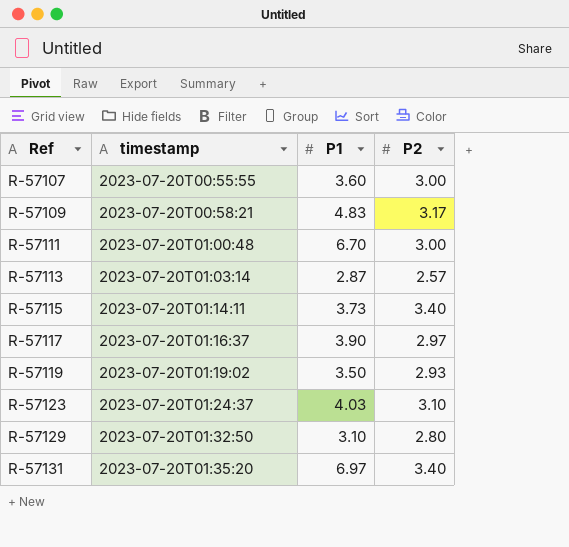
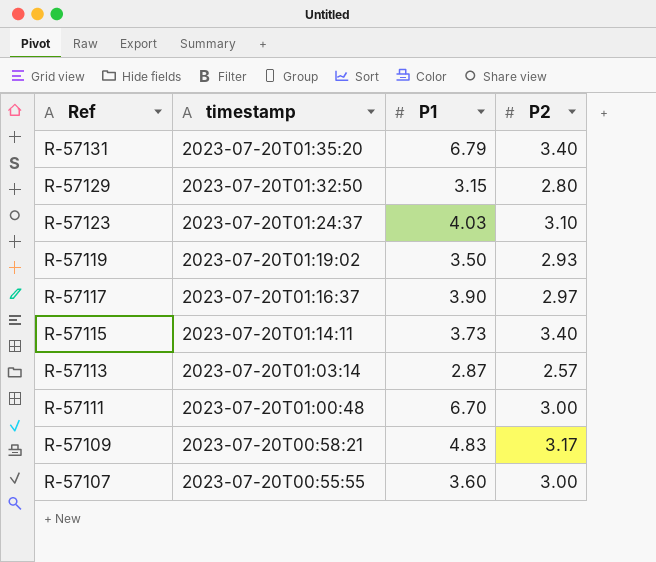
row order: Ref ascending -> Ref descending
R-57131 | P1: 6.97 -> 6.79
R-57129 | P1: 3.10 -> 3.15

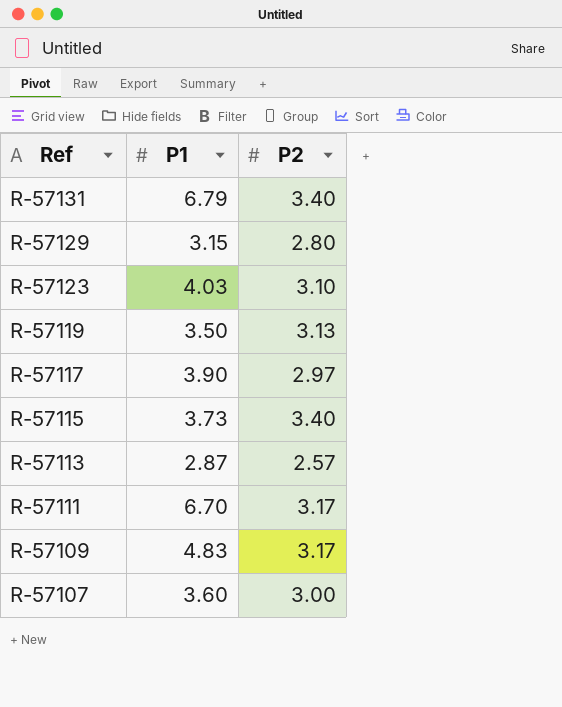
column timestamp | position: 2 -> none
R-57119 | P2: 2.93 -> 3.13
R-57111 | P2: 3.00 -> 3.17

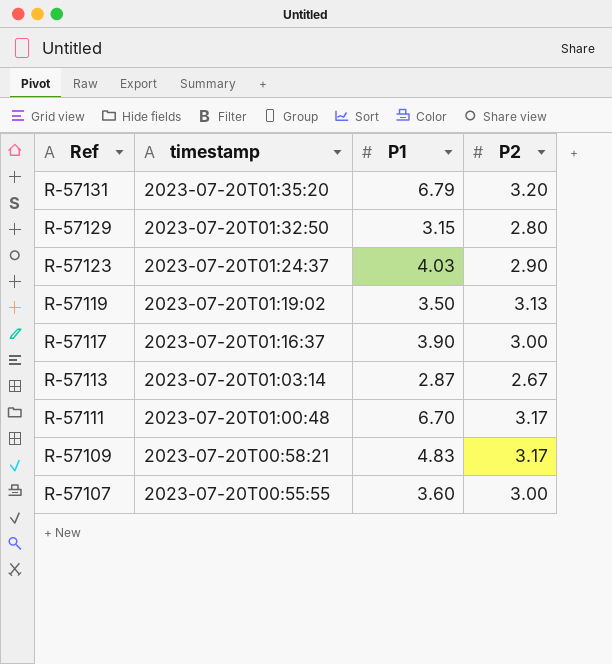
column timestamp | position: none -> 2
row R-57115: 3.73 | 3.40 -> none
R-57131 | P2: 3.40 -> 3.20
R-57123 | P2: 3.10 -> 2.90
R-57117 | P2: 2.97 -> 3.00
R-57113 | P2: 2.57 -> 2.67

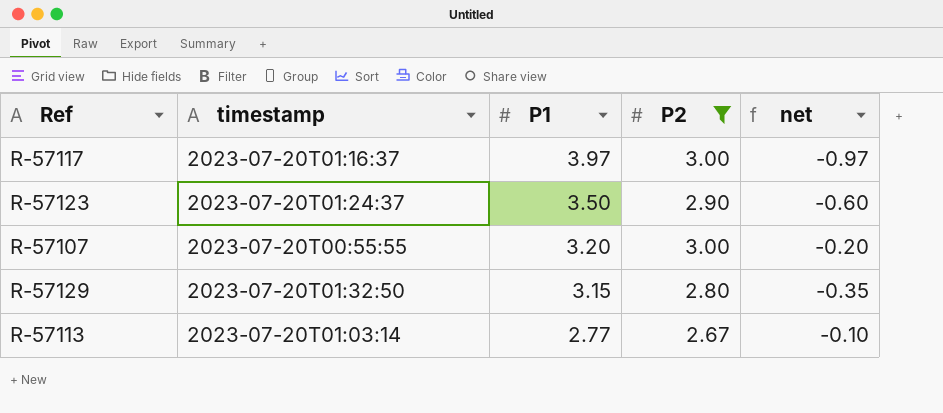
filter: none -> P2 <= 3.00
row order: Ref descending -> P1 descending
column net | formula: none -> [P2] - [P1]
R-57117 | P1: 3.90 -> 3.97
R-57123 | P1: 4.03 -> 3.50
R-57107 | P1: 3.60 -> 3.20
R-57113 | P1: 2.87 -> 2.77

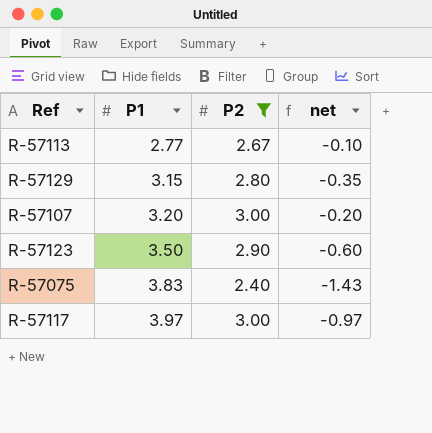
row order: P1 descending -> P1 ascending
column timestamp | position: 2 -> none
row R-57075: none -> 3.83 | 2.40 | -1.43

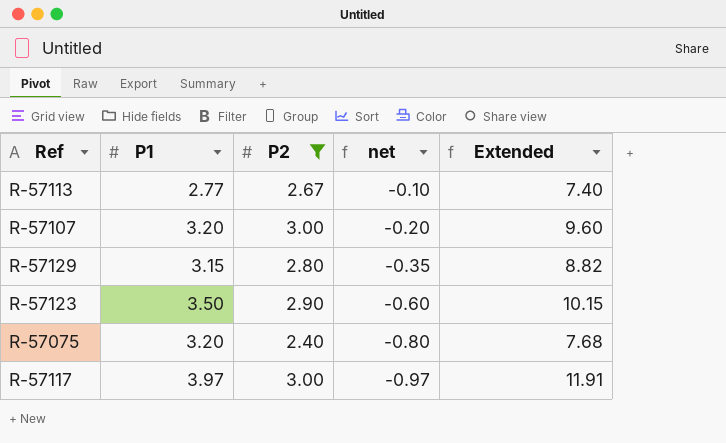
row order: P1 ascending -> net descending
column Extended | formula: none -> [P1] * [P2]
R-57075 | P1: 3.83 -> 3.20
R-57075 | net: -1.43 -> -0.80

